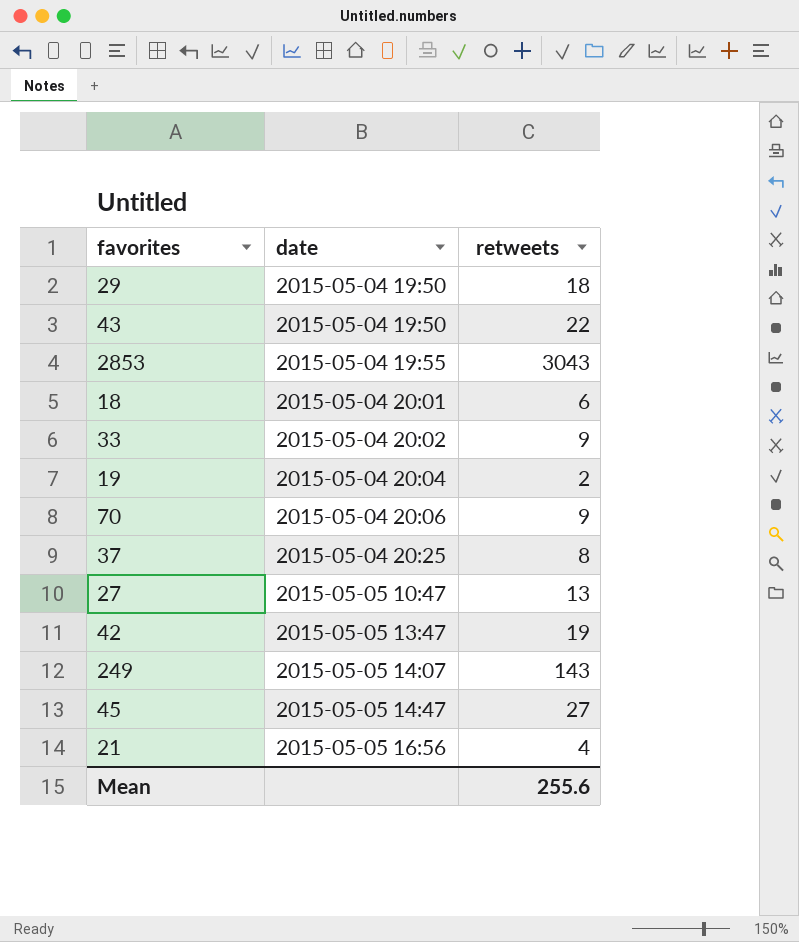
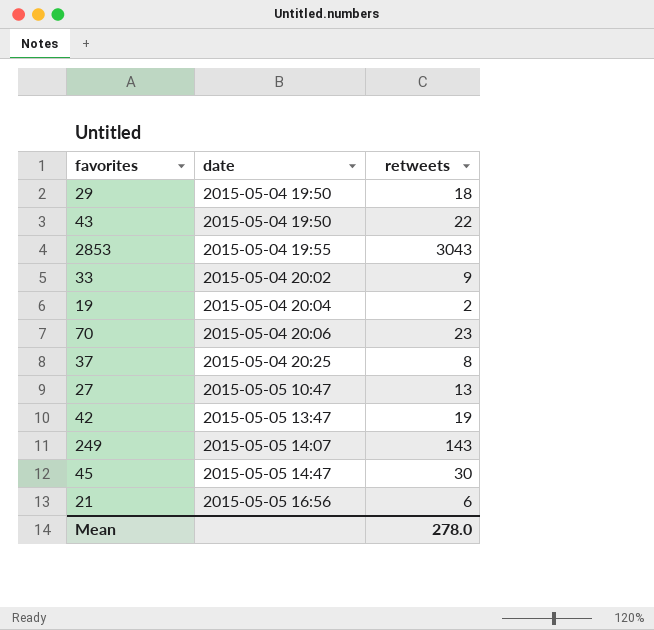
row 18: 2015-05-04 20:01 | 6 -> none
70 | retweets: 9 -> 23
45 | retweets: 27 -> 30
21 | retweets: 4 -> 6
Mean | retweets: 255.6 -> 278.0

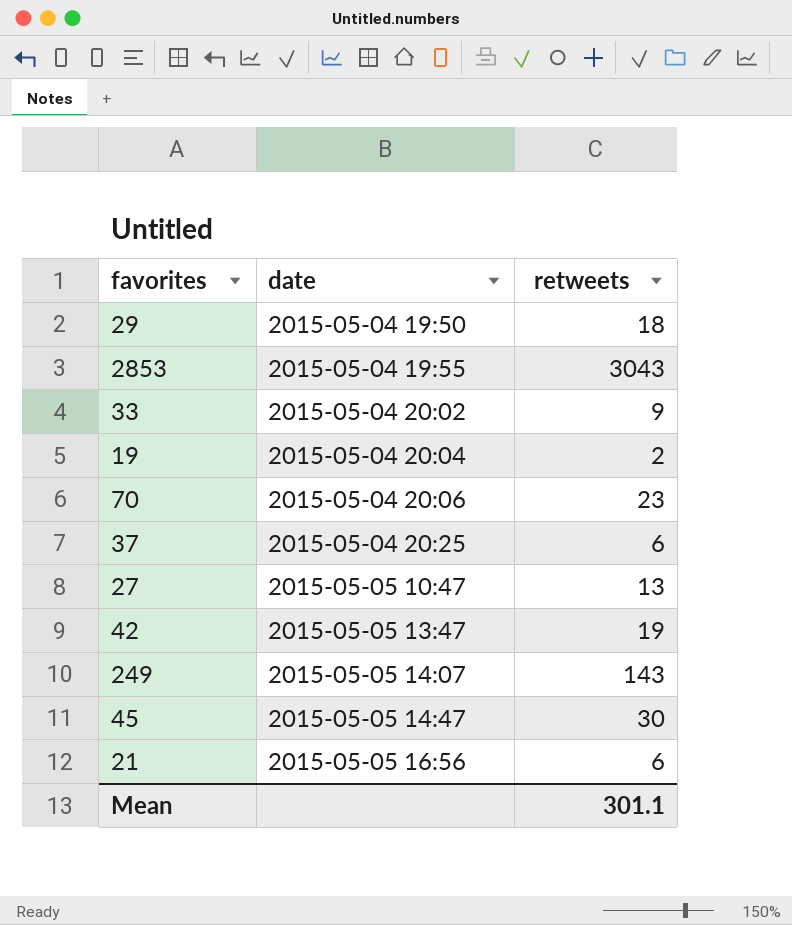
row 43: 2015-05-04 19:50 | 22 -> none
37 | retweets: 8 -> 6
Mean | retweets: 278.0 -> 301.1

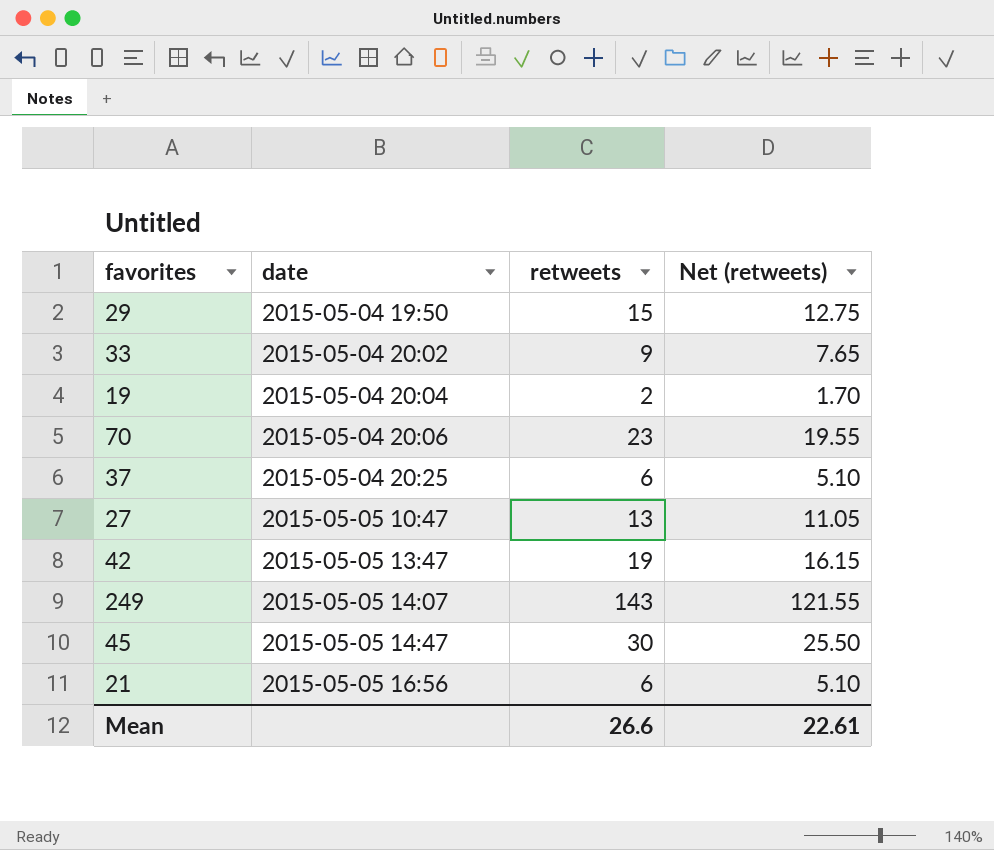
column Net (retweets) | formula: none -> [retweets] * 0.85
row 2853: 2015-05-04 19:55 | 3043 -> none
29 | retweets: 18 -> 15
Mean | retweets: 301.1 -> 26.6

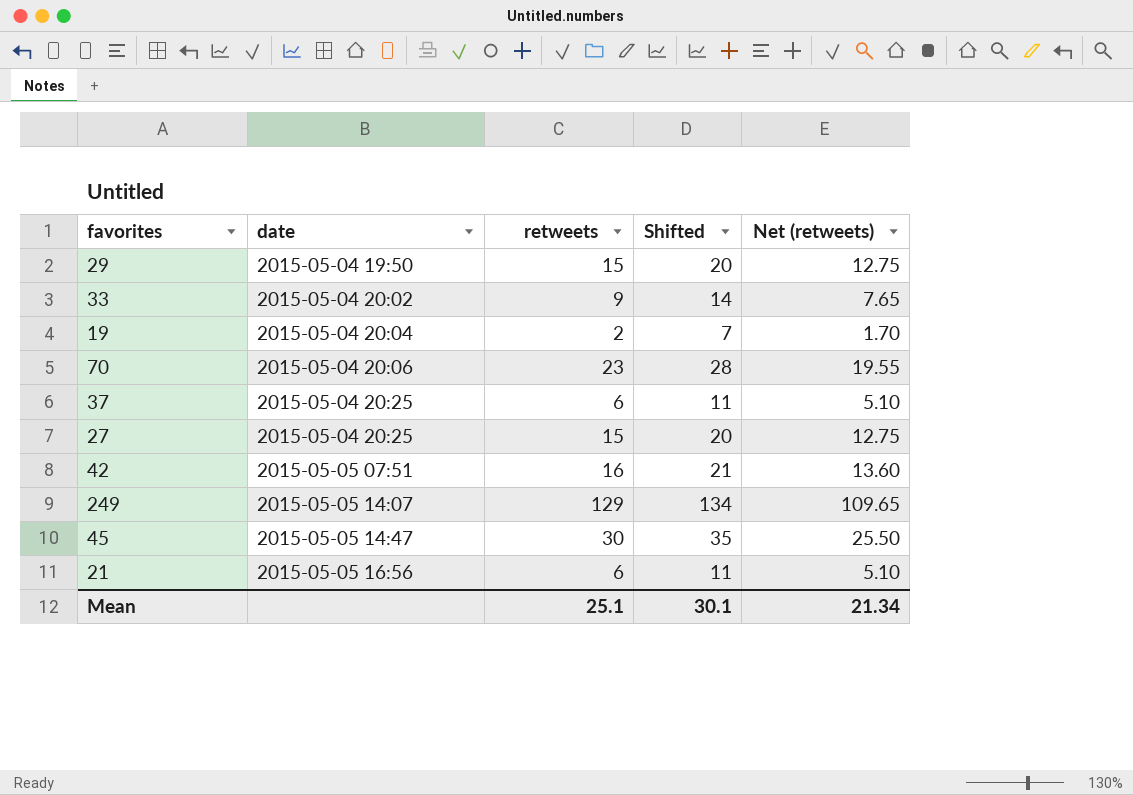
column Shifted | formula: none -> [retweets] + 5
27 | date: 2015-05-05 10:47 -> 2015-05-04 20:25
27 | retweets: 13 -> 15
27 | Net (retweets): 11.05 -> 12.75
42 | date: 2015-05-05 13:47 -> 2015-05-05 07:51
42 | retweets: 19 -> 16
42 | Net (retweets): 16.15 -> 13.60
249 | retweets: 143 -> 129
249 | Net (retweets): 121.55 -> 109.65
Mean | retweets: 26.6 -> 25.1
Mean | Net (retweets): 22.61 -> 21.34

